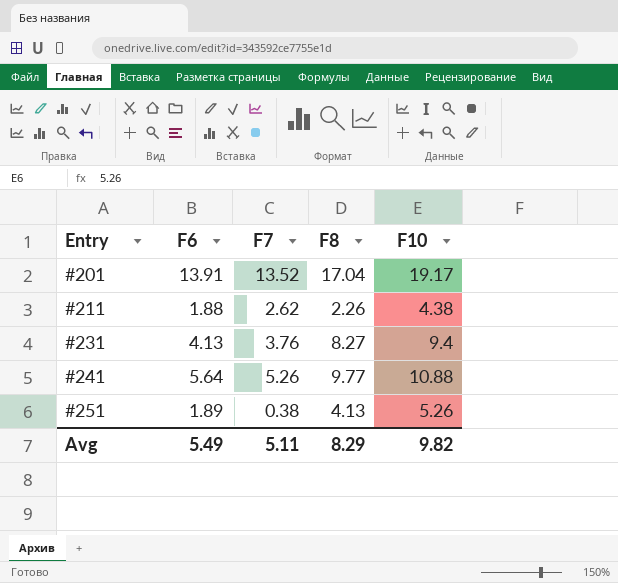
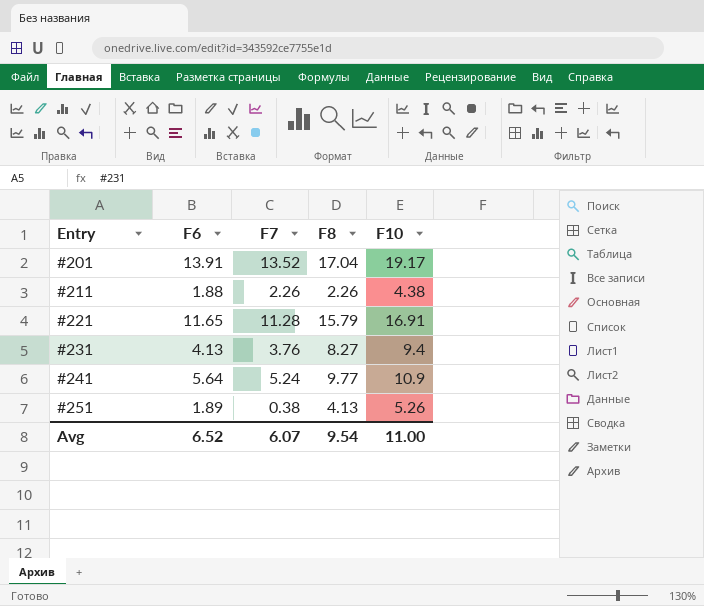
#211 | F7: 2.62 -> 2.26
row #221: none -> 11.65 | 11.28 | 15.79 | 16.91
#241 | F7: 5.26 -> 5.24
#241 | F10: 10.88 -> 10.9
Avg | F6: 5.49 -> 6.52
Avg | F7: 5.11 -> 6.07
Avg | F8: 8.29 -> 9.54
Avg | F10: 9.82 -> 11.00

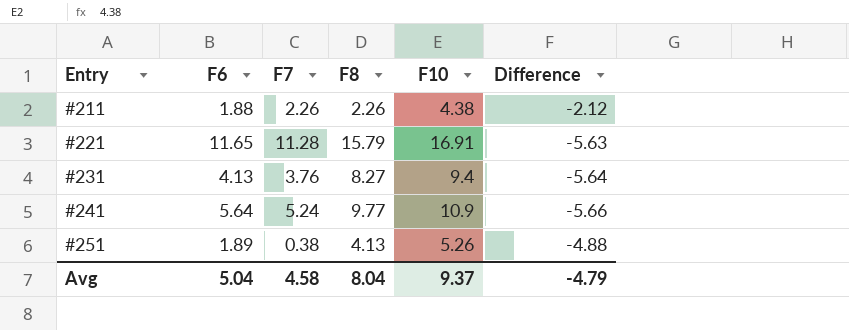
column Difference | formula: none -> [F7] - [F10]
row #201: 13.91 | 13.52 | 17.04 | 19.17 -> none
Avg | F6: 6.52 -> 5.04
Avg | F7: 6.07 -> 4.58
Avg | F8: 9.54 -> 8.04
Avg | F10: 11.00 -> 9.37

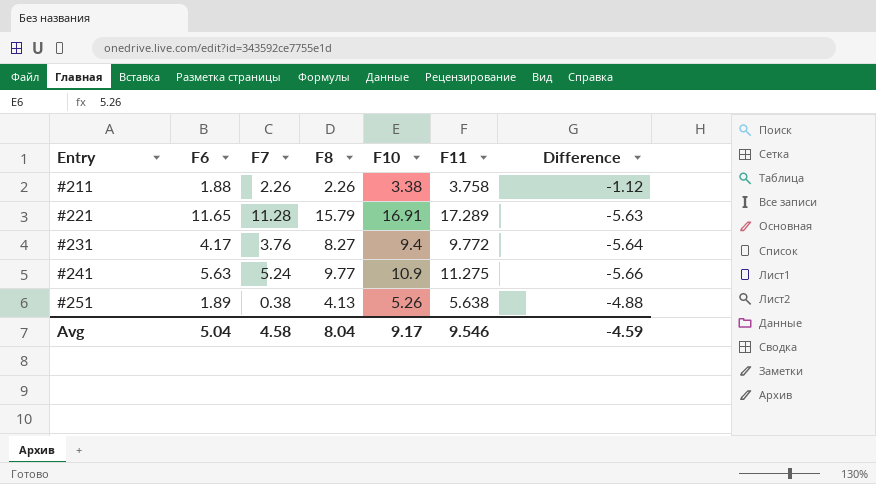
column F11 | position: none -> 6
#211 | F10: 4.38 -> 3.38
#211 | Difference: -2.12 -> -1.12
#231 | F6: 4.13 -> 4.17
#241 | F6: 5.64 -> 5.63
Avg | F10: 9.37 -> 9.17
Avg | Difference: -4.79 -> -4.59

